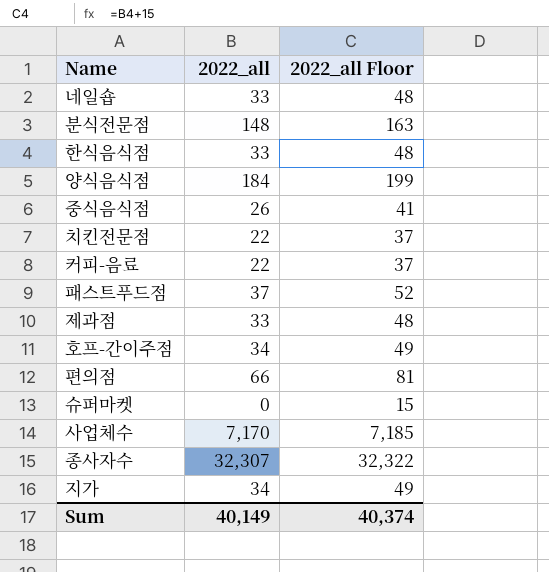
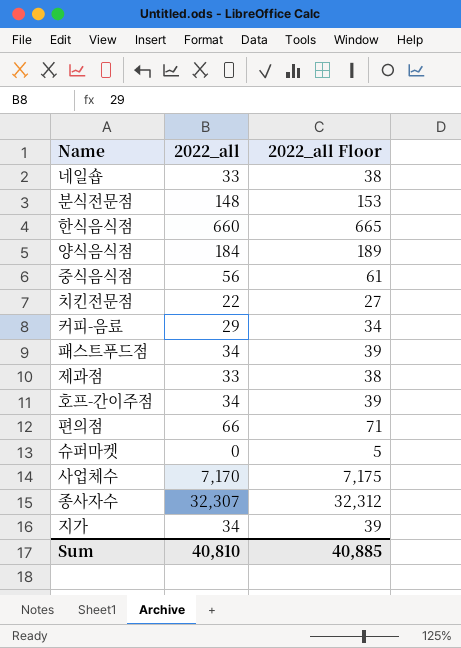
column 2022_all Floor | formula: [2022_all] + 15 -> [2022_all] + 5
한식음식점 | 2022_all: 33 -> 660
중식음식점 | 2022_all: 26 -> 56
커피-음료 | 2022_all: 22 -> 29
패스트푸드점 | 2022_all: 37 -> 34
Sum | 2022_all: 40,149 -> 40,810
Sum | 2022_all Floor: 40,374 -> 40,885

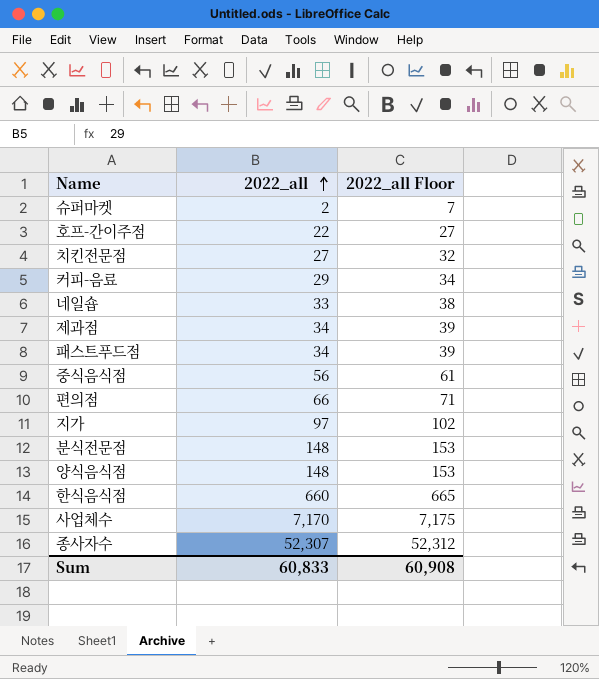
row order: none -> 2022_all ascending
슈퍼마켓 | 2022_all: 0 -> 2
슈퍼마켓 | 2022_all Floor: 5 -> 7
호프-간이주점 | 2022_all: 34 -> 22
호프-간이주점 | 2022_all Floor: 39 -> 27
치킨전문점 | 2022_all: 22 -> 27
치킨전문점 | 2022_all Floor: 27 -> 32
제과점 | 2022_all: 33 -> 34
제과점 | 2022_all Floor: 38 -> 39
지가 | 2022_all: 34 -> 97
지가 | 2022_all Floor: 39 -> 102
양식음식점 | 2022_all: 184 -> 148
양식음식점 | 2022_all Floor: 189 -> 153
종사자수 | 2022_all: 32,307 -> 52,307
종사자수 | 2022_all Floor: 32,312 -> 52,312
Sum | 2022_all: 40,810 -> 60,833
Sum | 2022_all Floor: 40,885 -> 60,908

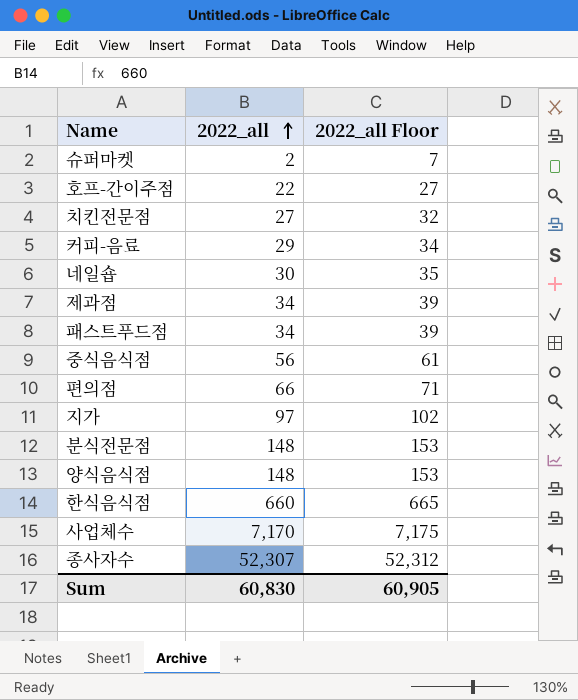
네일숍 | 2022_all: 33 -> 30
네일숍 | 2022_all Floor: 38 -> 35
Sum | 2022_all: 60,833 -> 60,830
Sum | 2022_all Floor: 60,908 -> 60,905

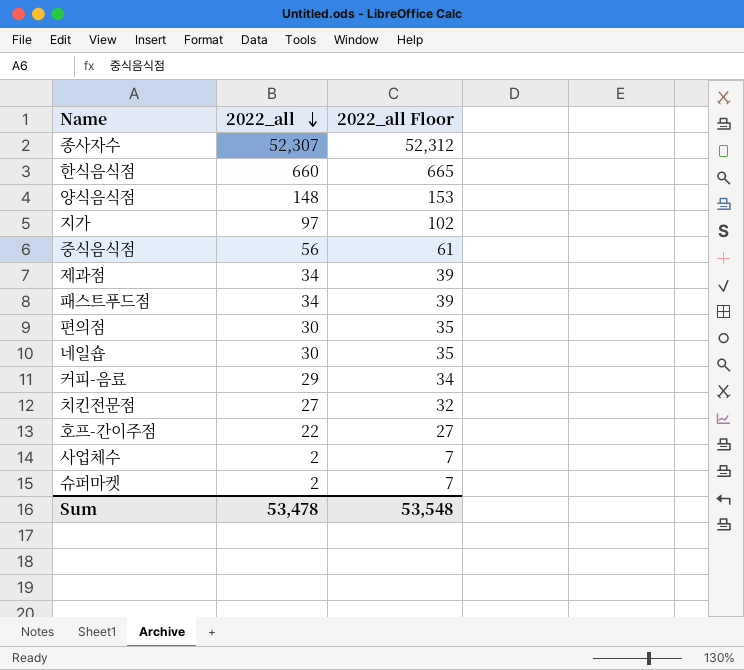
row order: 2022_all ascending -> 2022_all descending
row 분식전문점: 148 | 153 -> none
편의점 | 2022_all: 66 -> 30
편의점 | 2022_all Floor: 71 -> 35
사업체수 | 2022_all: 7,170 -> 2
사업체수 | 2022_all Floor: 7,175 -> 7
Sum | 2022_all: 60,830 -> 53,478
Sum | 2022_all Floor: 60,905 -> 53,548

